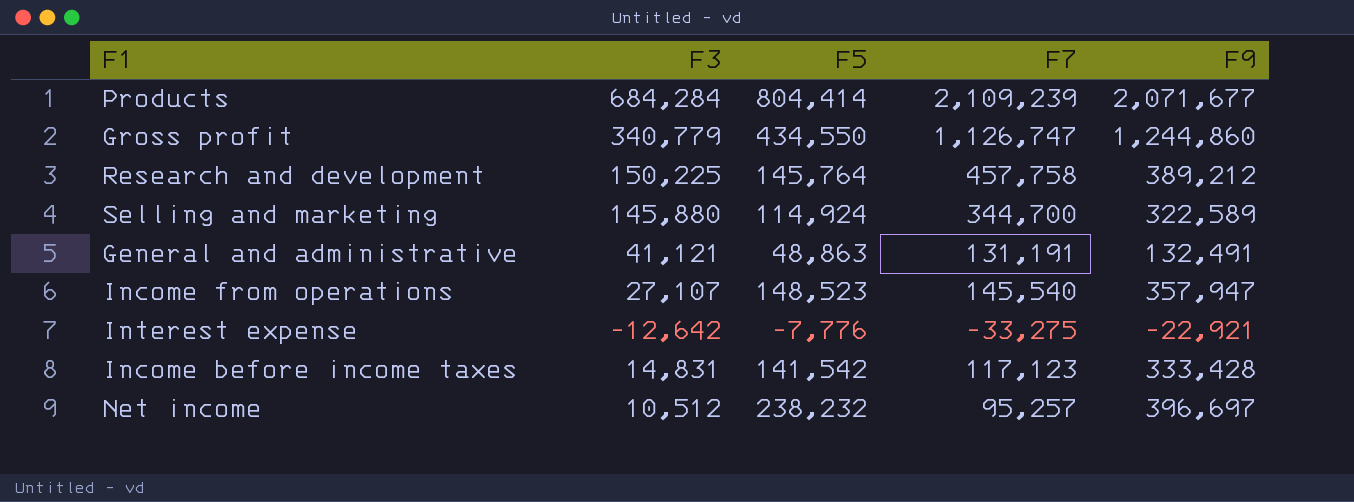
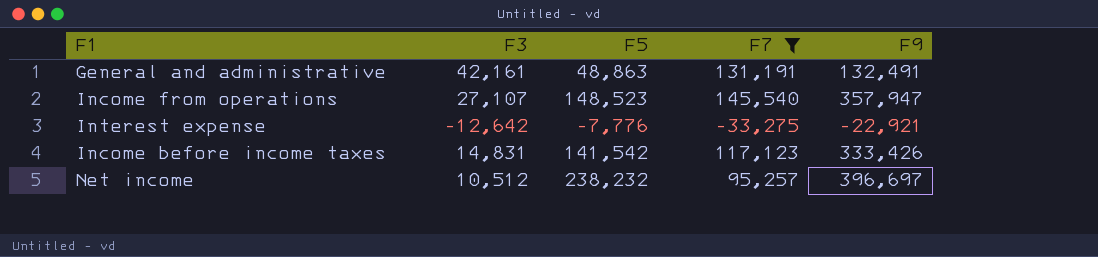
filter: none -> F7 <= 145,540
General and administrative | F3: 41,121 -> 42,161
Income before income taxes | F9: 333,428 -> 333,426

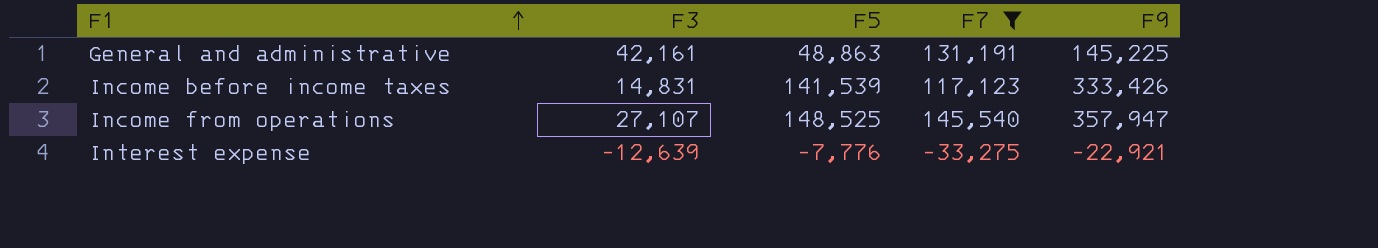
row order: none -> F1 ascending
row Net income: 10,512 | 238,232 | 95,257 | 396,697 -> none
General and administrative | F9: 132,491 -> 145,225
Income before income taxes | F5: 141,542 -> 141,539
Income from operations | F5: 148,523 -> 148,525
Interest expense | F3: -12,642 -> -12,639

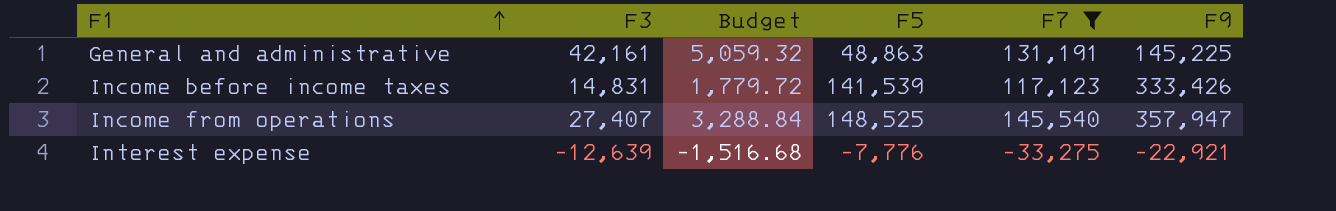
column Budget | formula: none -> [F3] * 0.12
Income from operations | F3: 27,107 -> 27,407

